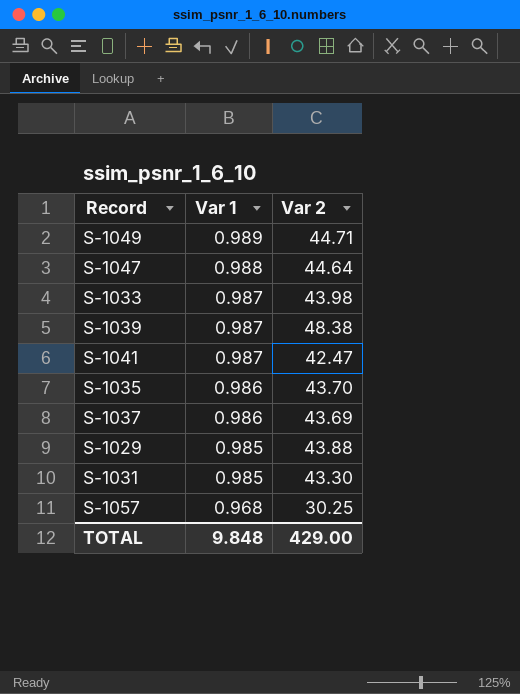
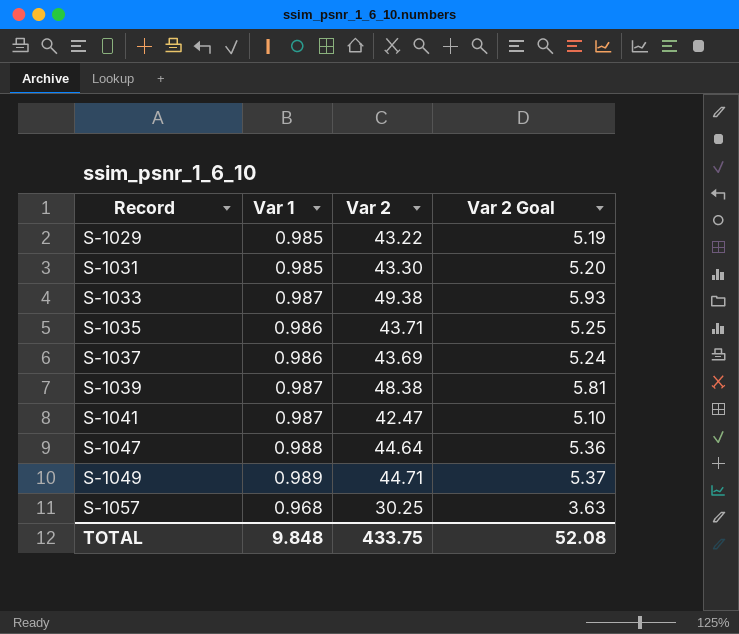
row order: Var 1 descending -> Record ascending
column Var 2 Goal | formula: none -> [Var 2] * 0.12
S-1029 | Var 2: 43.88 -> 43.22
S-1033 | Var 2: 43.98 -> 49.38
S-1035 | Var 2: 43.70 -> 43.71
TOTAL | Var 2: 429.00 -> 433.75

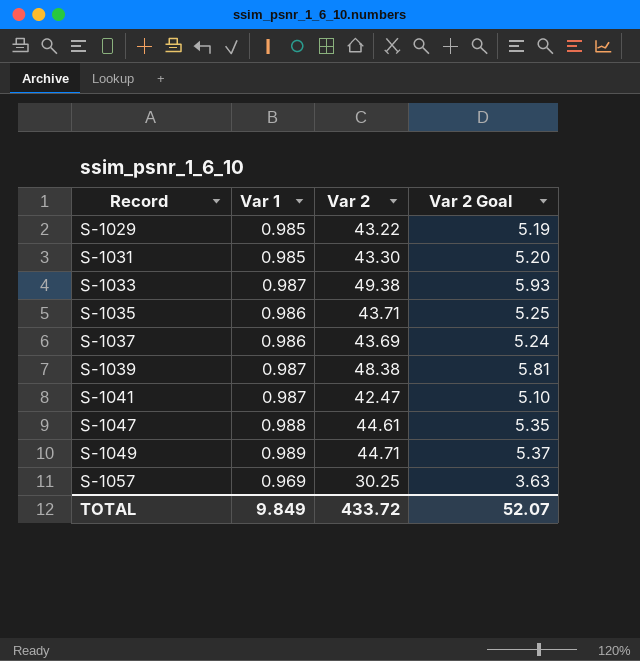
S-1047 | Var 2: 44.64 -> 44.61
S-1047 | Var 2 Goal: 5.36 -> 5.35
S-1057 | Var 1: 0.968 -> 0.969
TOTAL | Var 1: 9.848 -> 9.849
TOTAL | Var 2: 433.75 -> 433.72
TOTAL | Var 2 Goal: 52.08 -> 52.07

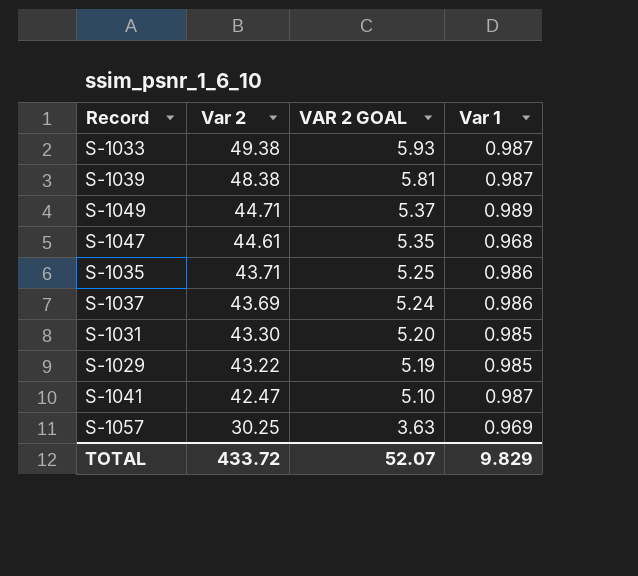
row order: Record ascending -> Var 2 descending
column name: Var 2 Goal -> VAR 2 GOAL
column Var 1 | position: 2 -> 4
S-1047 | Var 1: 0.988 -> 0.968
TOTAL | Var 1: 9.849 -> 9.829

